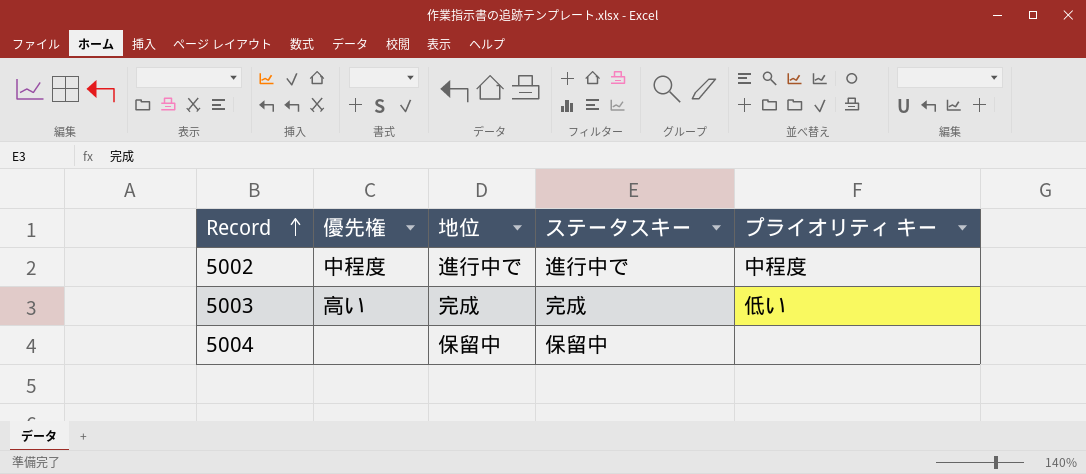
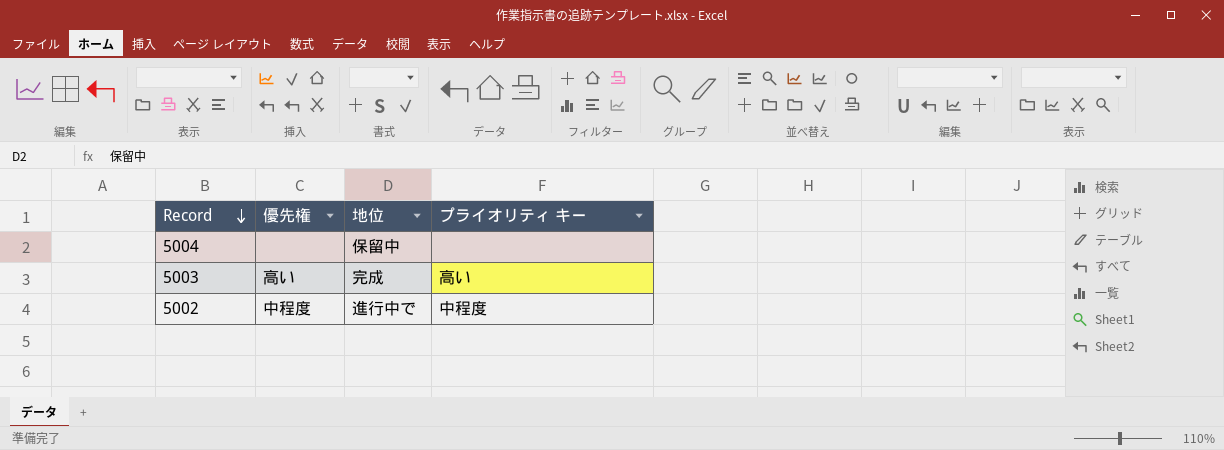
row order: Record ascending -> Record descending
column ステータスキー | position: 4 -> none
5003 | プライオリティ キー: 低い -> 高い

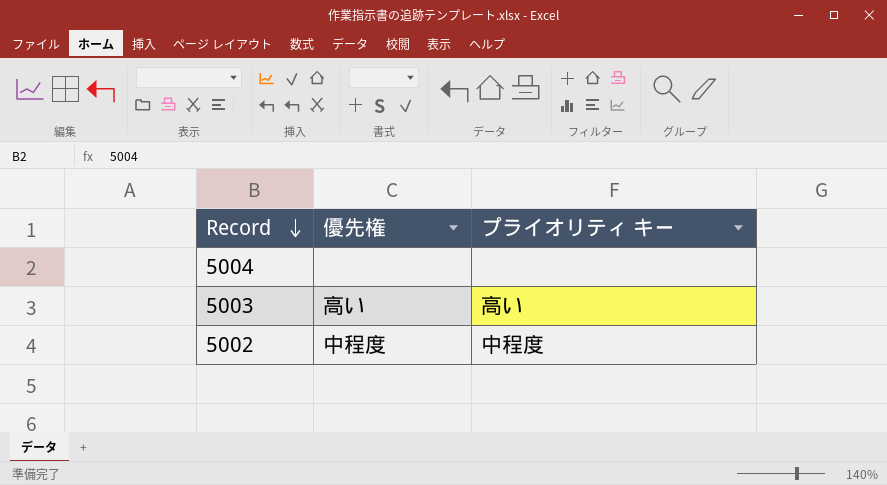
column 地位 | position: 3 -> none

